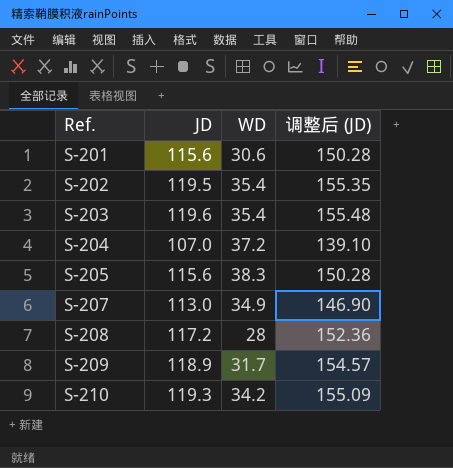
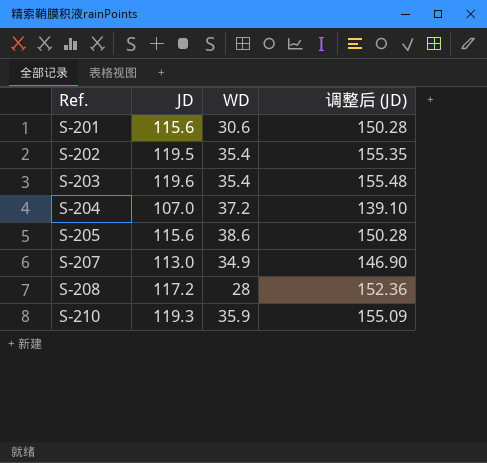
row S-209: 118.9 | 31.7 | 154.57 -> none
S-205 | WD: 38.3 -> 38.6
S-210 | WD: 34.2 -> 35.9

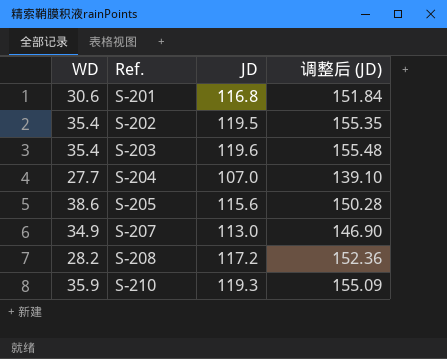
column WD | position: 3 -> 1
S-201 | JD: 115.6 -> 116.8
S-201 | 调整后 (JD): 150.28 -> 151.84
S-204 | WD: 37.2 -> 27.7
S-208 | WD: 28 -> 28.2

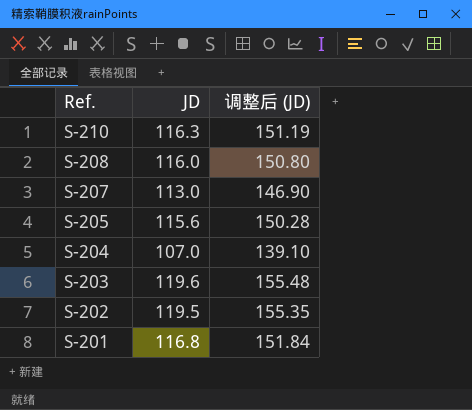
row order: Ref. ascending -> Ref. descending
column WD | position: 1 -> none
S-210 | JD: 119.3 -> 116.3
S-210 | 调整后 (JD): 155.09 -> 151.19
S-208 | JD: 117.2 -> 116.0
S-208 | 调整后 (JD): 152.36 -> 150.80

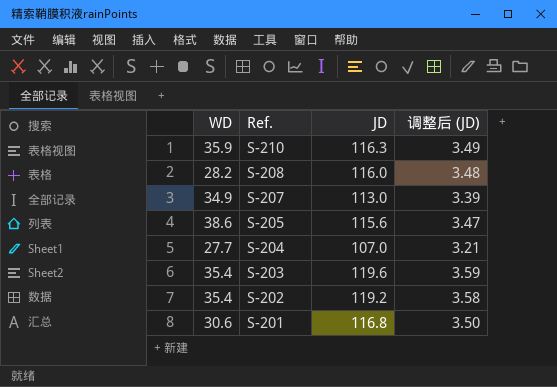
column WD | position: none -> 1
column 调整后 (JD) | formula: [JD] * 1.3 -> [JD] * 0.03
S-202 | JD: 119.5 -> 119.2

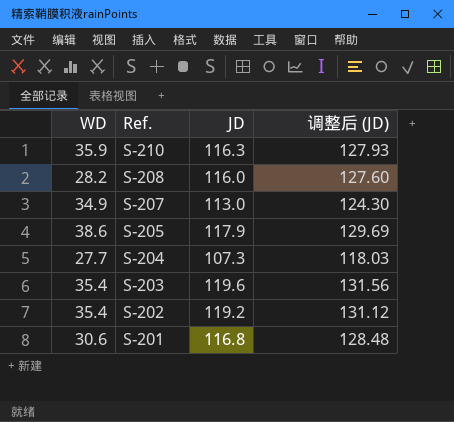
column 调整后 (JD) | formula: [JD] * 0.03 -> [JD] * 1.1
S-205 | JD: 115.6 -> 117.9
S-204 | JD: 107.0 -> 107.3

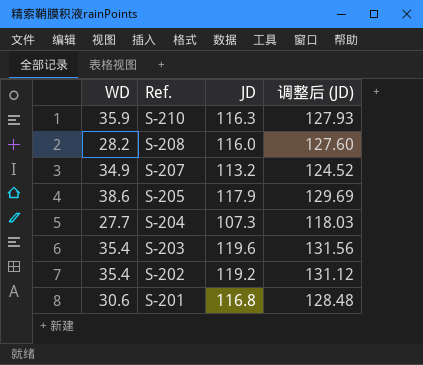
S-207 | JD: 113.0 -> 113.2
S-207 | 调整后 (JD): 124.30 -> 124.52

